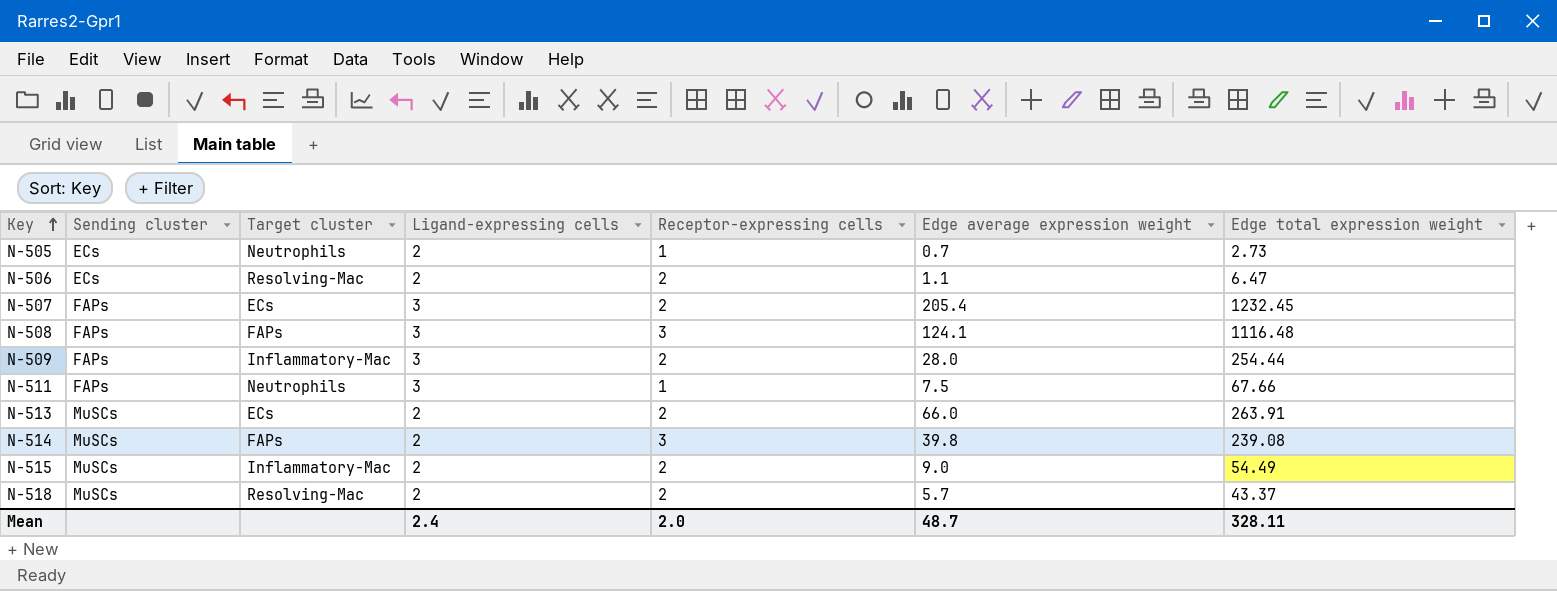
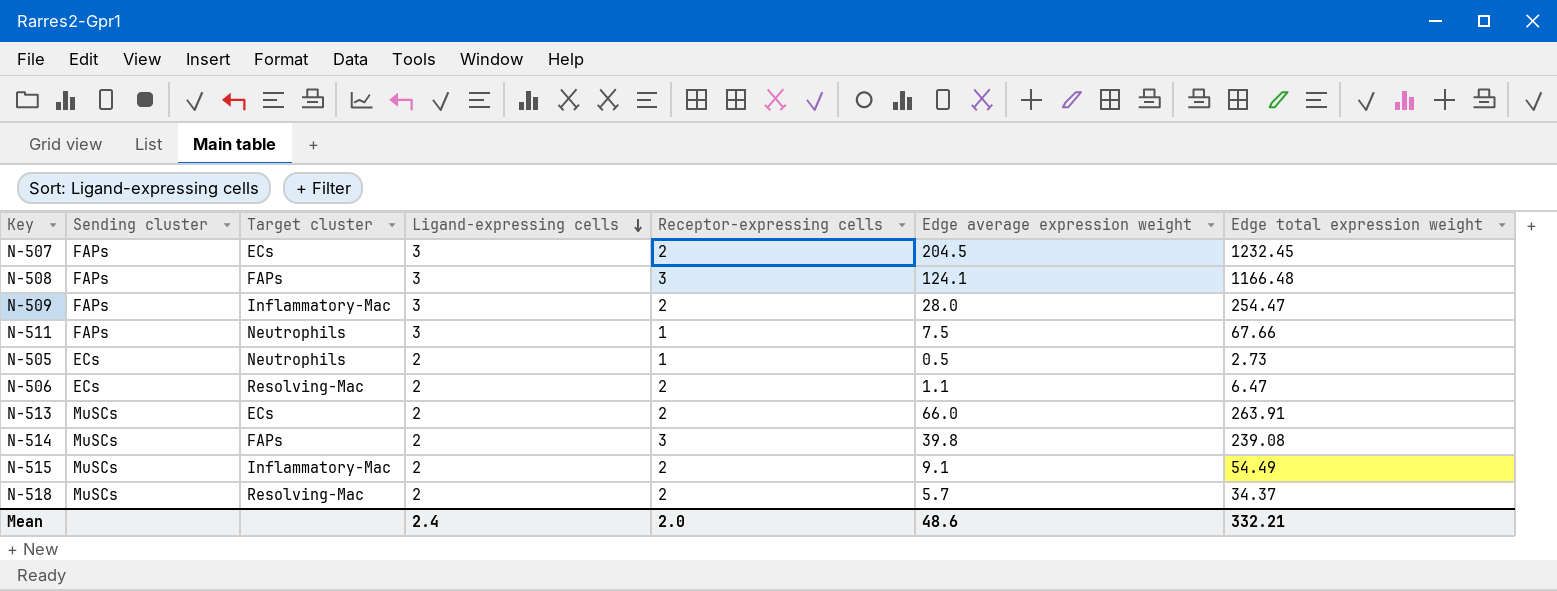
row order: Key ascending -> Ligand-expressing cells descending
N-507 | Edge average expression weight: 205.4 -> 204.5
N-508 | Edge total expression weight: 1116.48 -> 1166.48
N-509 | Edge total expression weight: 254.44 -> 254.47
N-505 | Edge average expression weight: 0.7 -> 0.5
N-515 | Edge average expression weight: 9.0 -> 9.1
N-518 | Edge total expression weight: 43.37 -> 34.37
Mean | Edge average expression weight: 48.7 -> 48.6
Mean | Edge total expression weight: 328.11 -> 332.21

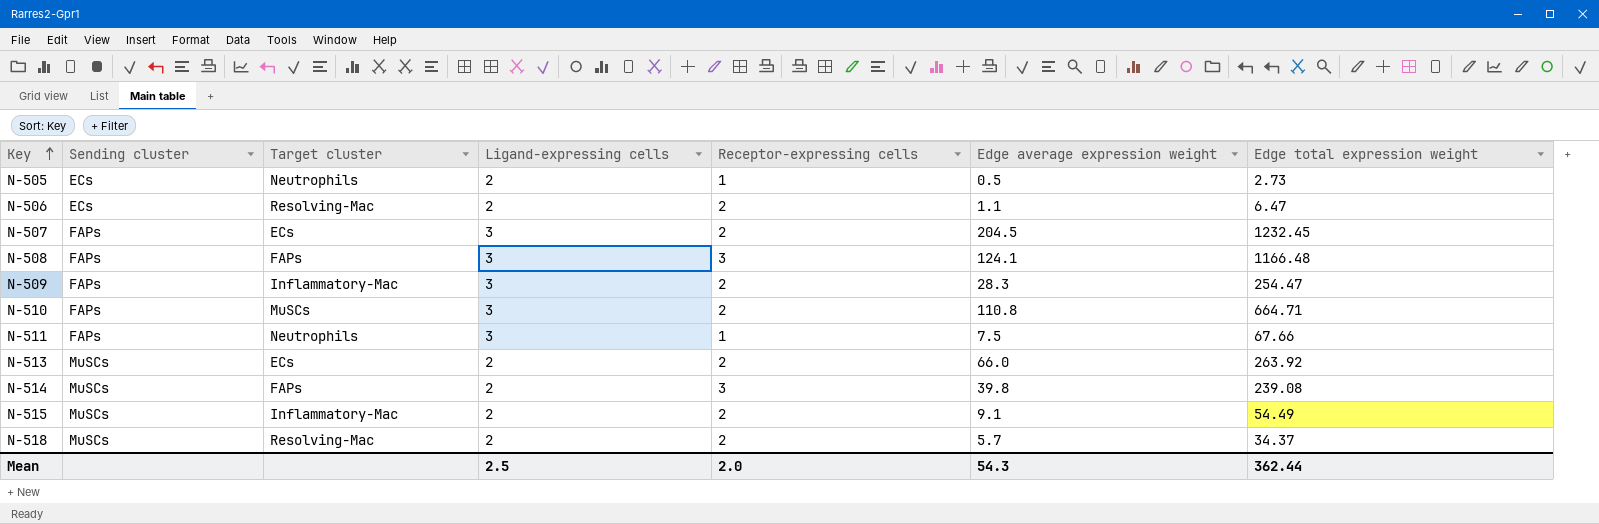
row order: Ligand-expressing cells descending -> Key ascending
N-509 | Edge average expression weight: 28.0 -> 28.3
row N-510: none -> FAPs | MuSCs | 3 | 2 | 110.8 | 664.71
N-513 | Edge total expression weight: 263.91 -> 263.92
Mean | Ligand-expressing cells: 2.4 -> 2.5
Mean | Edge average expression weight: 48.6 -> 54.3
Mean | Edge total expression weight: 332.21 -> 362.44

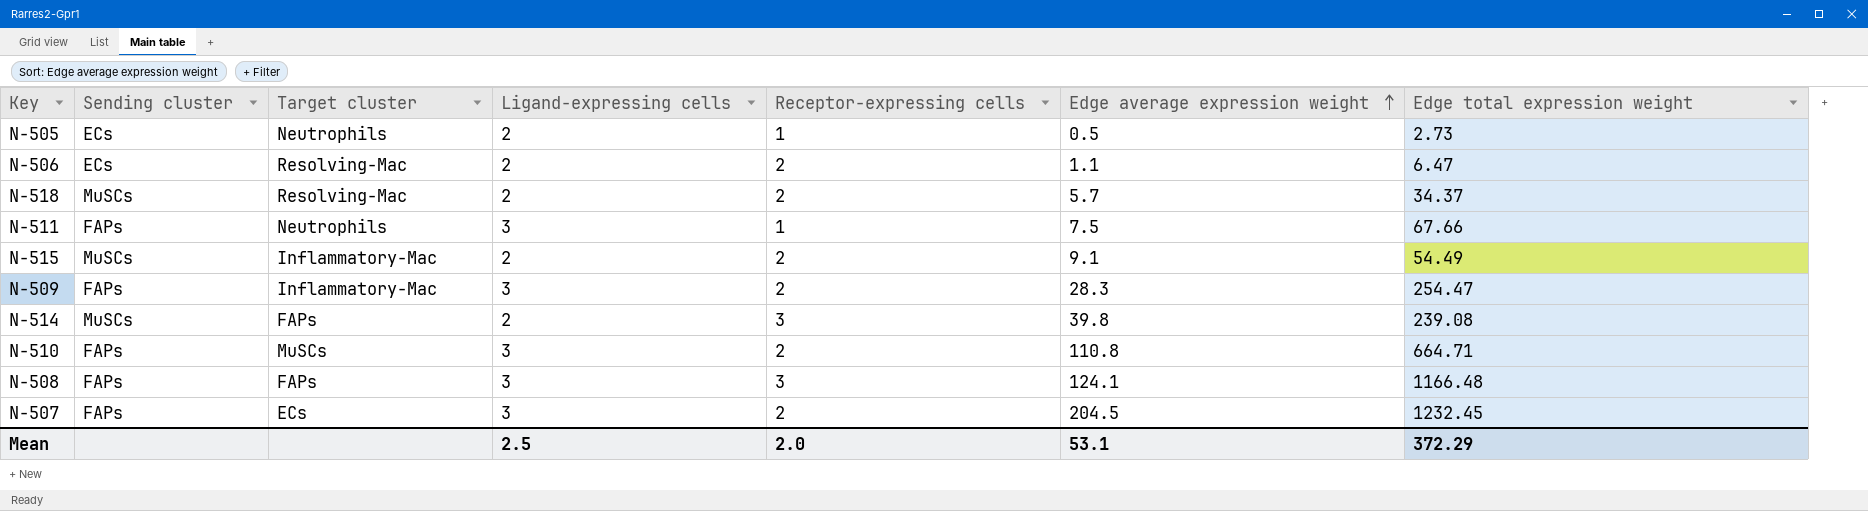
row order: Key ascending -> Edge average expression weight ascending
row N-513: MuSCs | ECs | 2 | 2 | 66.0 | 263.92 -> none
Mean | Edge average expression weight: 54.3 -> 53.1
Mean | Edge total expression weight: 362.44 -> 372.29

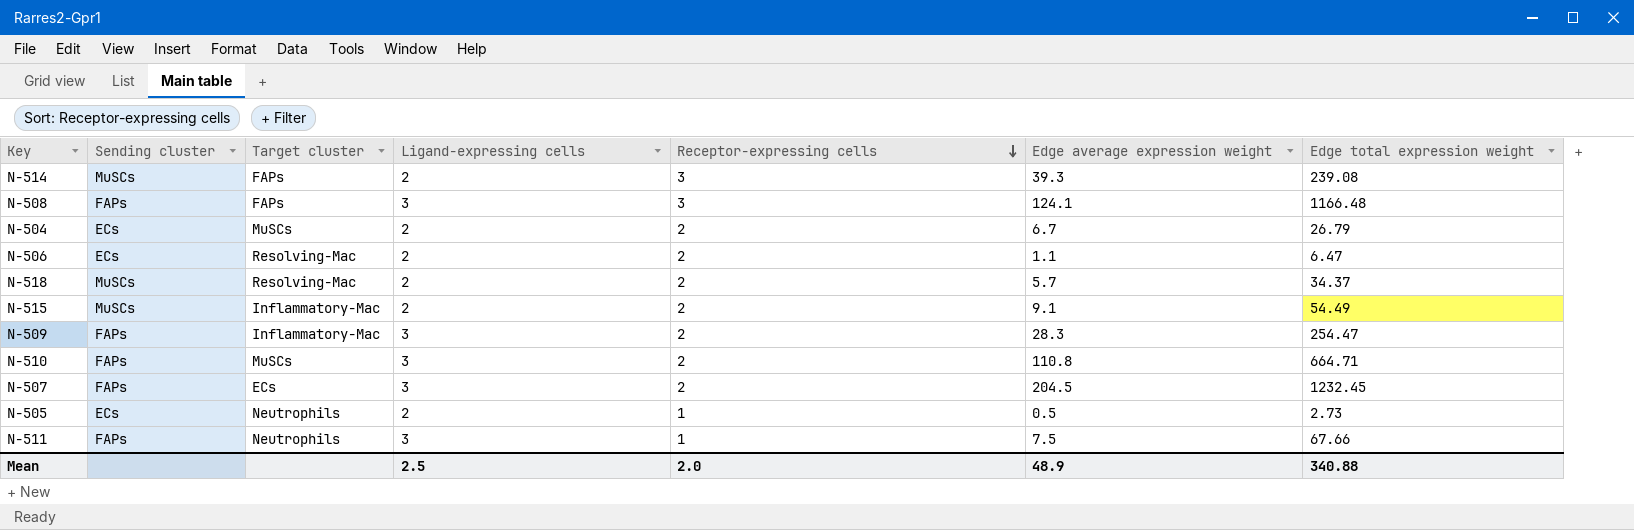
row order: Edge average expression weight ascending -> Receptor-expressing cells descending
N-514 | Edge average expression weight: 39.8 -> 39.3
row N-504: none -> ECs | MuSCs | 2 | 2 | 6.7 | 26.79
Mean | Edge average expression weight: 53.1 -> 48.9
Mean | Edge total expression weight: 372.29 -> 340.88

